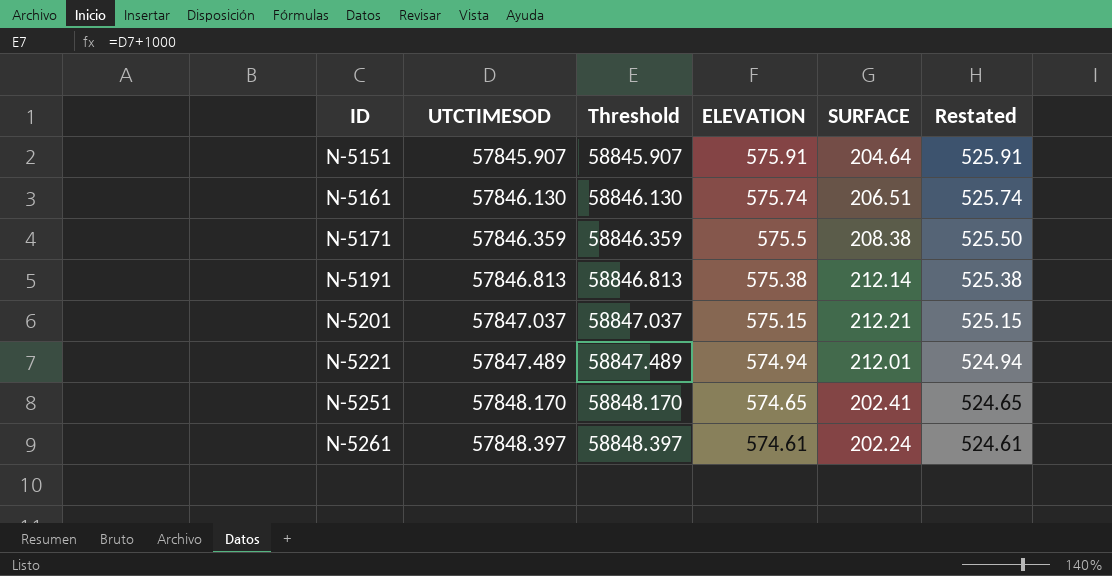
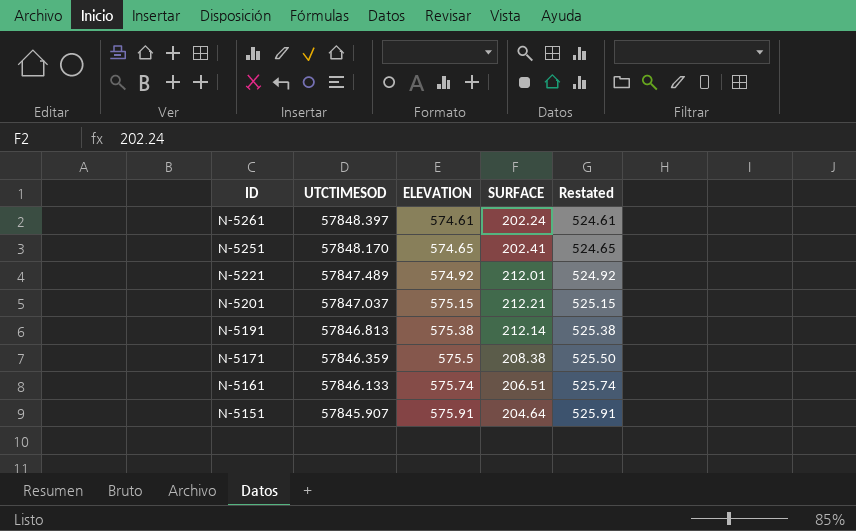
row order: ID ascending -> ID descending
column Threshold | formula: [UTCTIMESOD] + 1000 -> none
N-5221 | ELEVATION: 574.94 -> 574.92
N-5221 | Restated: 524.94 -> 524.92
N-5161 | UTCTIMESOD: 57846.130 -> 57846.133

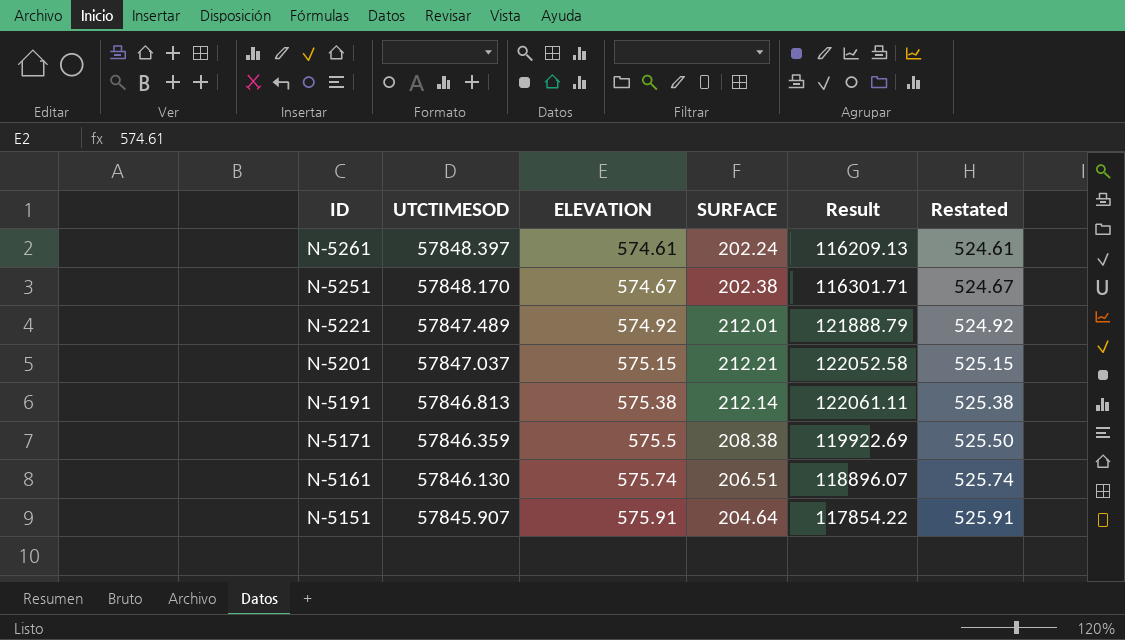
column Result | formula: none -> [ELEVATION] * [SURFACE]
N-5251 | ELEVATION: 574.65 -> 574.67
N-5251 | SURFACE: 202.41 -> 202.38
N-5251 | Restated: 524.65 -> 524.67
N-5161 | UTCTIMESOD: 57846.133 -> 57846.130

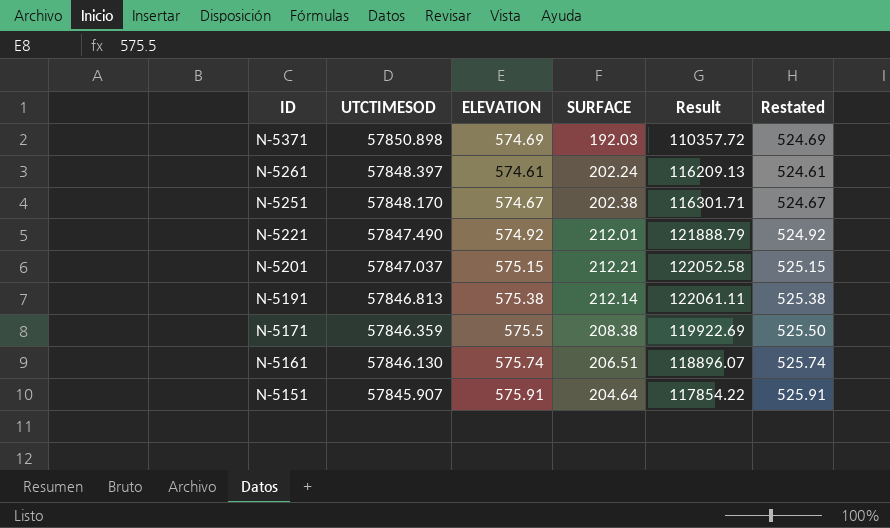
row N-5371: none -> 57850.898 | 574.69 | 192.03 | 110357.72 | 524.69
N-5221 | UTCTIMESOD: 57847.489 -> 57847.490

